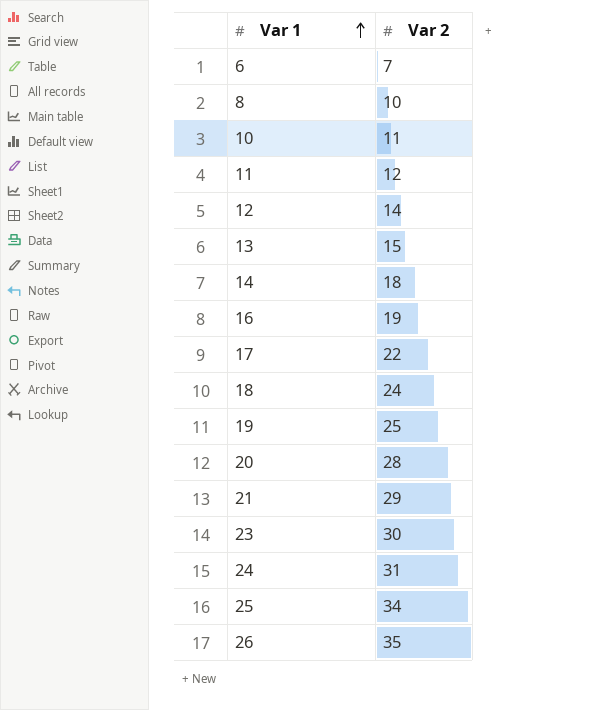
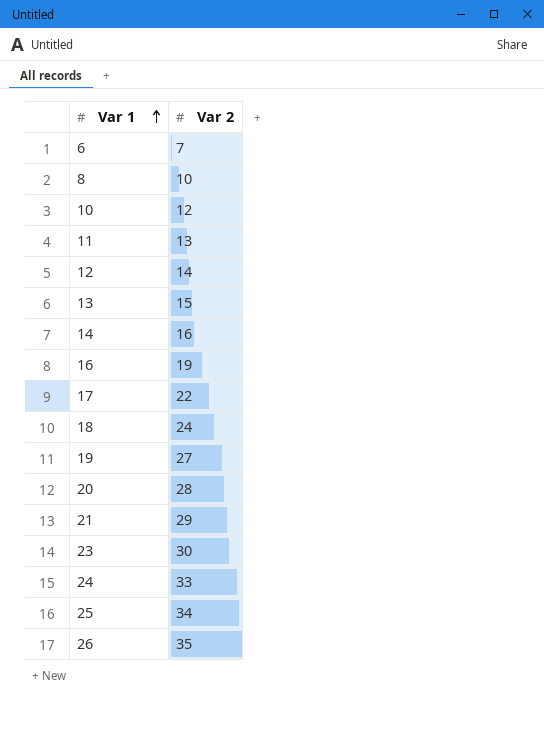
10 | Var 2: 11 -> 12
11 | Var 2: 12 -> 13
14 | Var 2: 18 -> 16
19 | Var 2: 25 -> 27
24 | Var 2: 31 -> 33

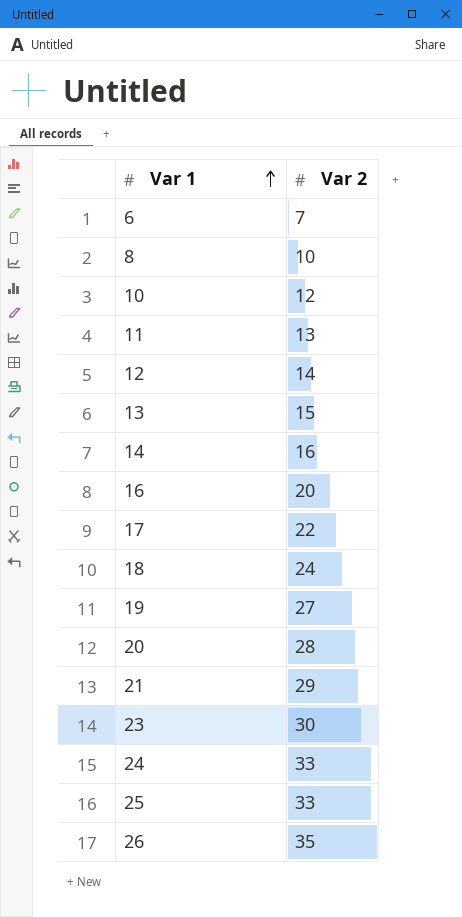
16 | Var 2: 19 -> 20
25 | Var 2: 34 -> 33

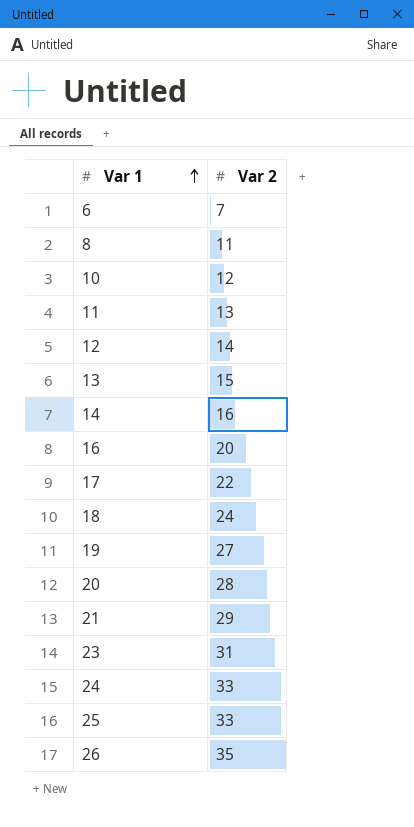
8 | Var 2: 10 -> 11
23 | Var 2: 30 -> 31

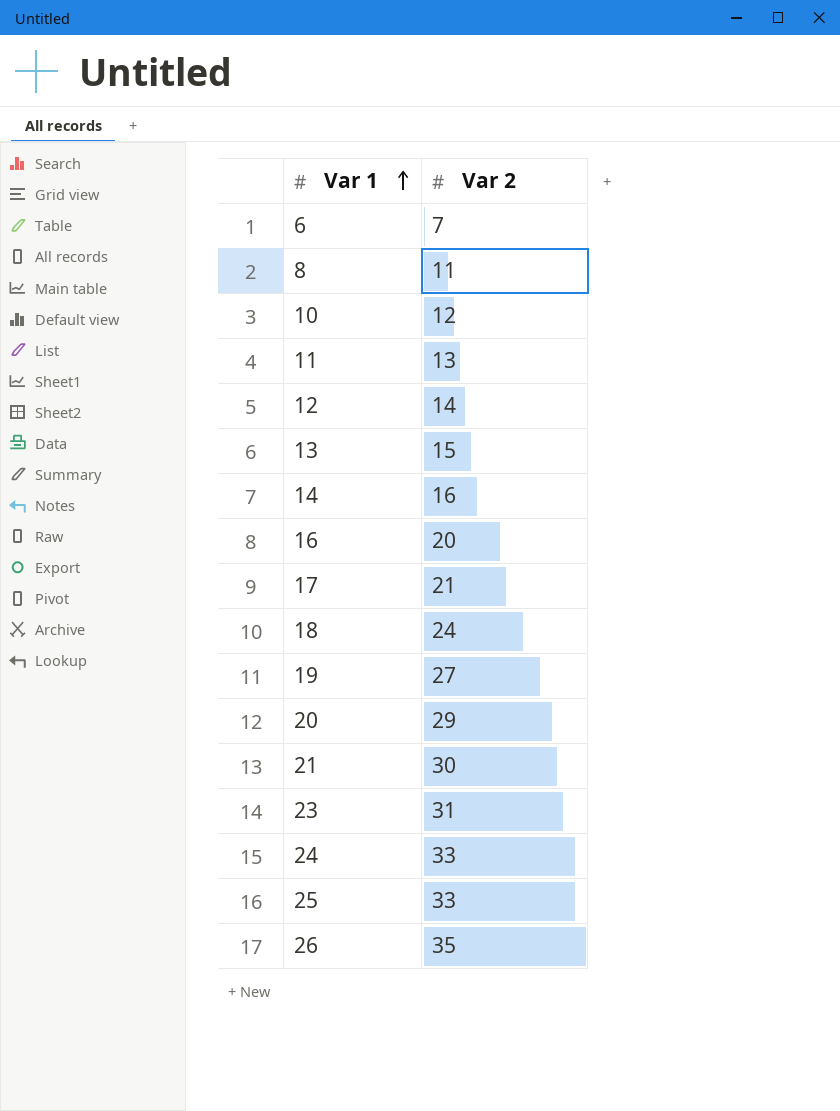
17 | Var 2: 22 -> 21
20 | Var 2: 28 -> 29
21 | Var 2: 29 -> 30

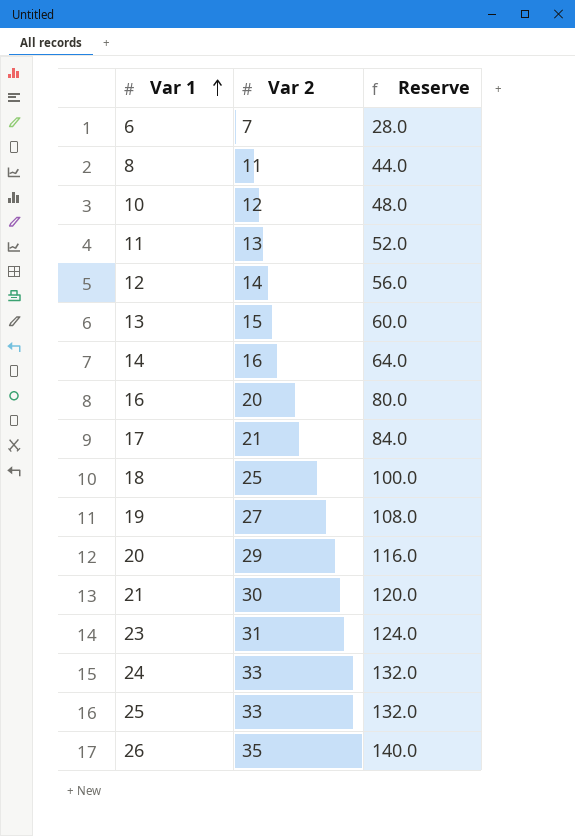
column Reserve | formula: none -> [Var 2] * 4
18 | Var 2: 24 -> 25

